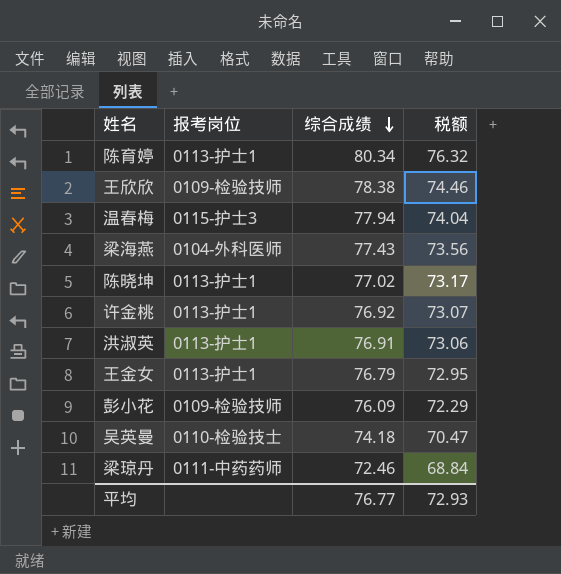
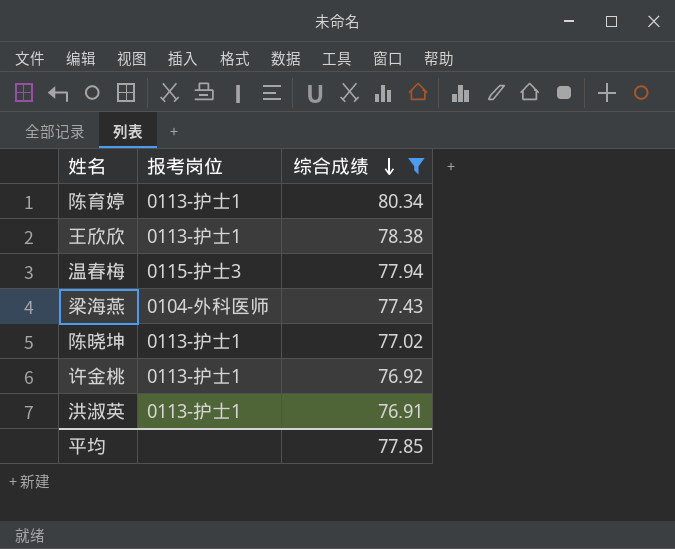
filter: none -> 综合成绩 >= 76.91
column 税额 | formula: [综合成绩] * 0.95 -> none
王欣欣 | 报考岗位: 0109-检验技师 -> 0113-护士1
平均 | 综合成绩: 76.77 -> 77.85

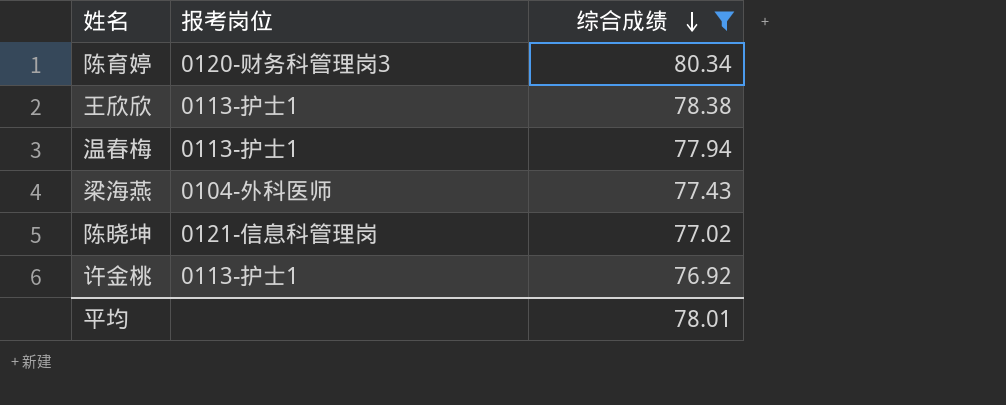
row 洪淑英: 0113-护士1 | 76.91 -> none
陈育婷 | 报考岗位: 0113-护士1 -> 0120-财务科管理岗3
温春梅 | 报考岗位: 0115-护士3 -> 0113-护士1
陈晓坤 | 报考岗位: 0113-护士1 -> 0121-信息科管理岗
平均 | 综合成绩: 77.85 -> 78.01

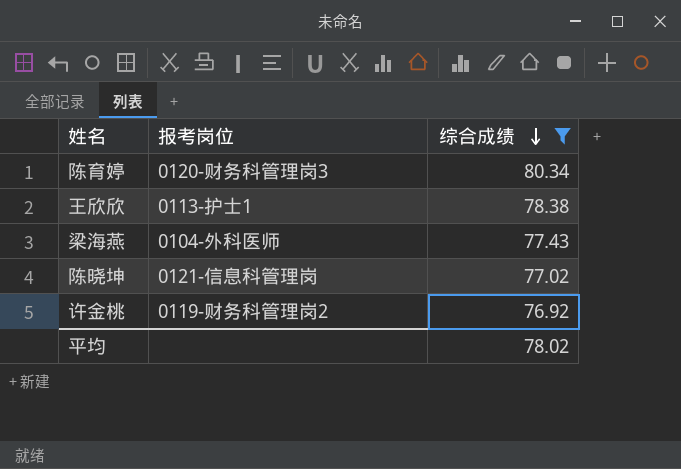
row 温春梅: 0113-护士1 | 77.94 -> none
许金桃 | 报考岗位: 0113-护士1 -> 0119-财务科管理岗2
平均 | 综合成绩: 78.01 -> 78.02

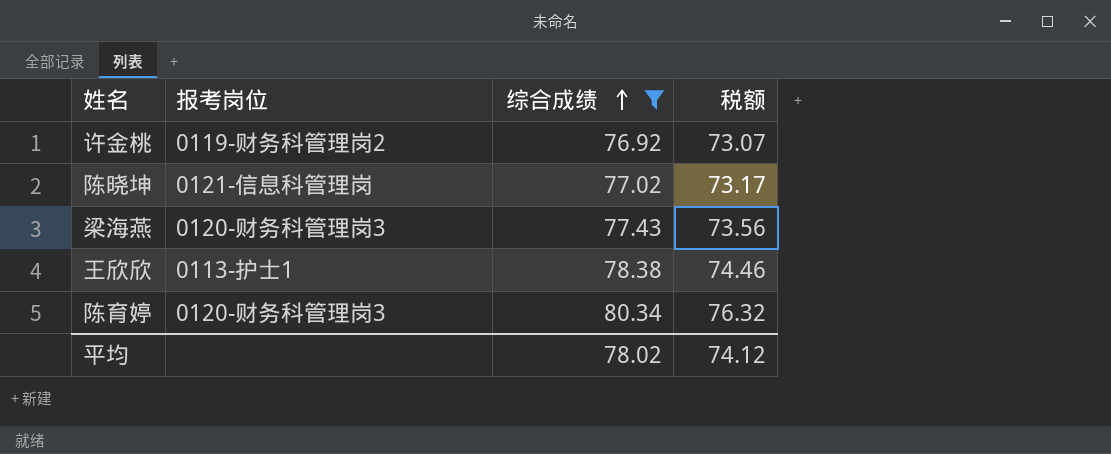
row order: 综合成绩 descending -> 综合成绩 ascending
column 税额 | formula: none -> [综合成绩] * 0.95
梁海燕 | 报考岗位: 0104-外科医师 -> 0120-财务科管理岗3

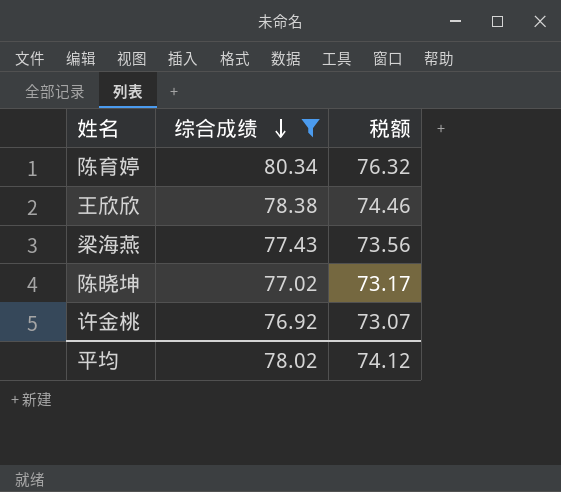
row order: 综合成绩 ascending -> 综合成绩 descending
column 报考岗位 | position: 2 -> none

